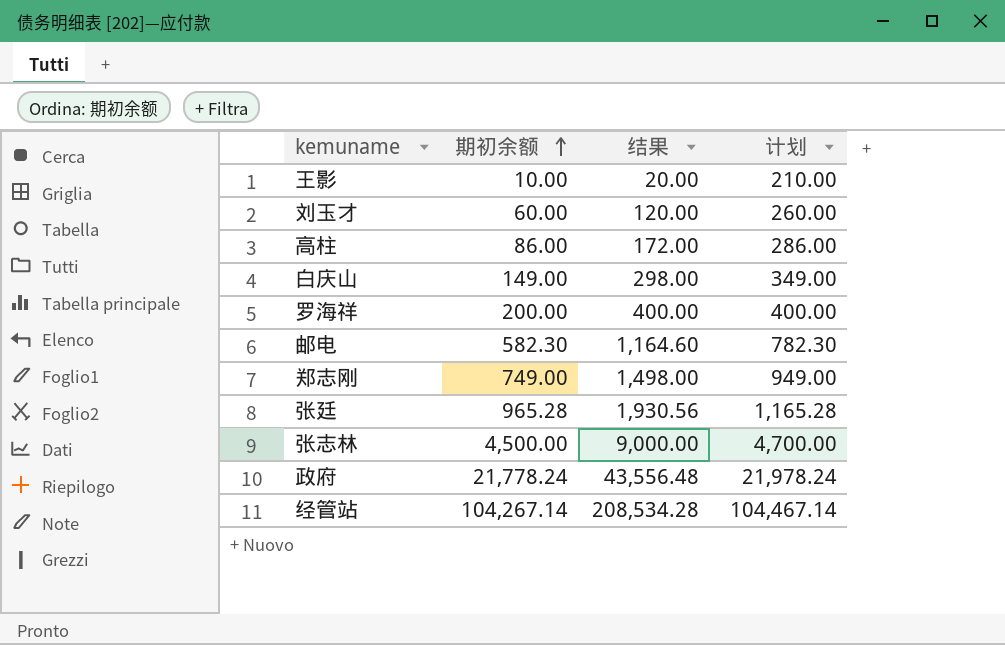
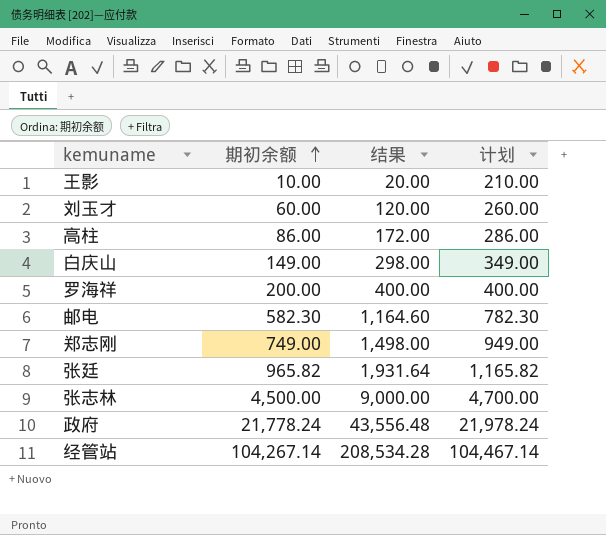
张廷 | 期初余额: 965.28 -> 965.82
张廷 | 结果: 1,930.56 -> 1,931.64
张廷 | 计划: 1,165.28 -> 1,165.82

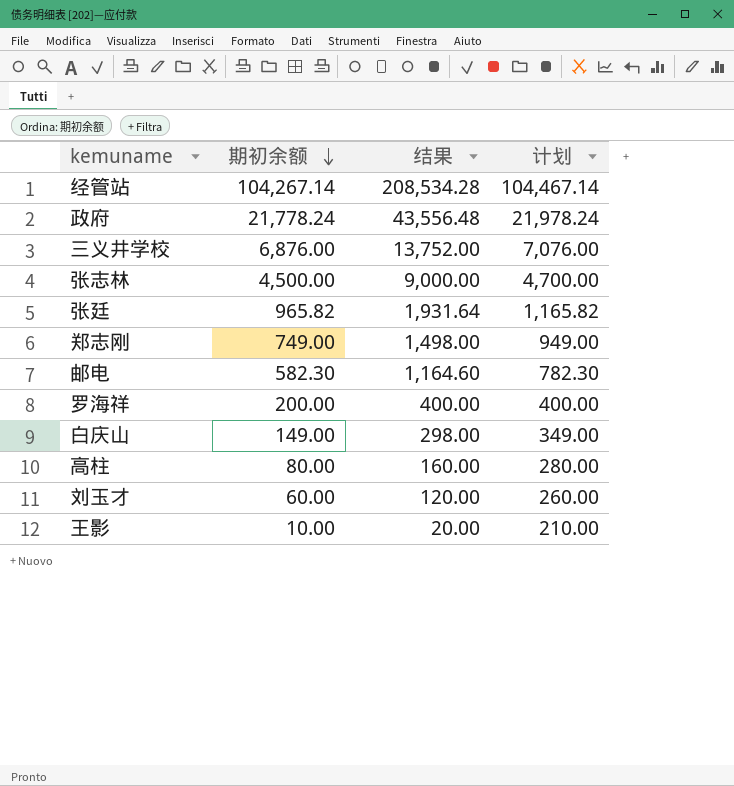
row order: 期初余额 ascending -> 期初余额 descending
row 三义井学校: none -> 6,876.00 | 13,752.00 | 7,076.00
高柱 | 期初余额: 86.00 -> 80.00
高柱 | 结果: 172.00 -> 160.00
高柱 | 计划: 286.00 -> 280.00

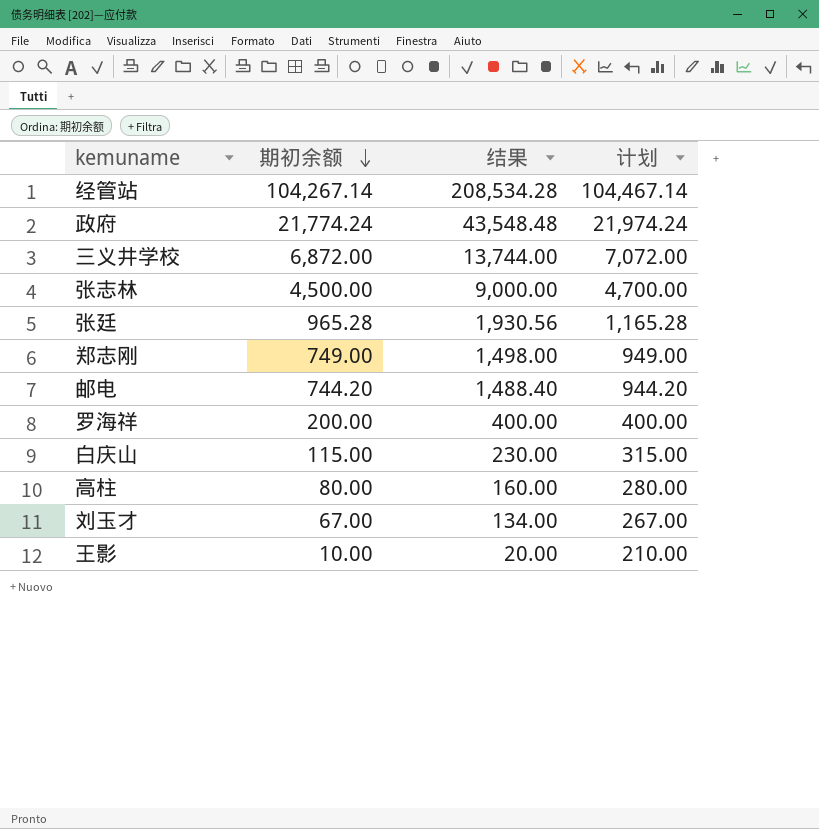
政府 | 期初余额: 21,778.24 -> 21,774.24
政府 | 结果: 43,556.48 -> 43,548.48
政府 | 计划: 21,978.24 -> 21,974.24
三义井学校 | 期初余额: 6,876.00 -> 6,872.00
三义井学校 | 结果: 13,752.00 -> 13,744.00
三义井学校 | 计划: 7,076.00 -> 7,072.00
张廷 | 期初余额: 965.82 -> 965.28
张廷 | 结果: 1,931.64 -> 1,930.56
张廷 | 计划: 1,165.82 -> 1,165.28
邮电 | 期初余额: 582.30 -> 744.20
邮电 | 结果: 1,164.60 -> 1,488.40
邮电 | 计划: 782.30 -> 944.20
白庆山 | 期初余额: 149.00 -> 115.00
白庆山 | 结果: 298.00 -> 230.00
白庆山 | 计划: 349.00 -> 315.00
刘玉才 | 期初余额: 60.00 -> 67.00
刘玉才 | 结果: 120.00 -> 134.00
刘玉才 | 计划: 260.00 -> 267.00

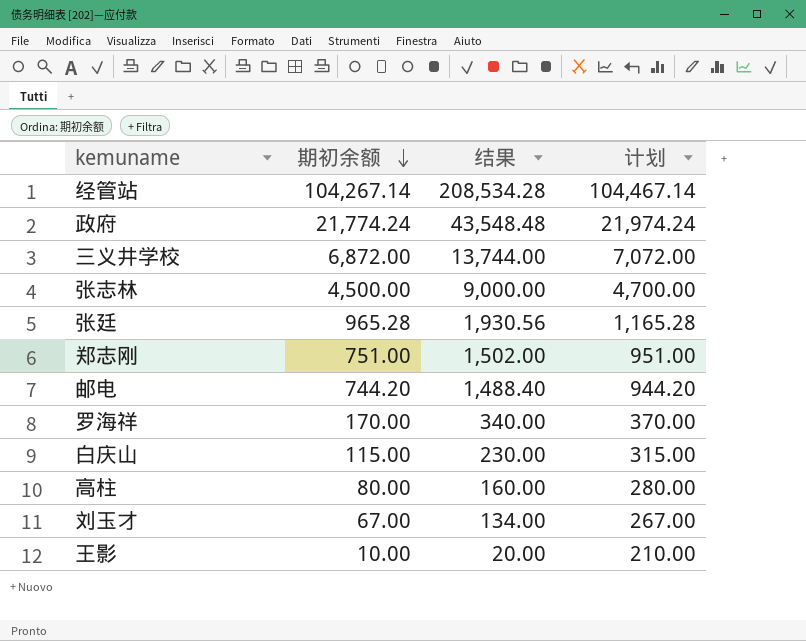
郑志刚 | 期初余额: 749.00 -> 751.00
郑志刚 | 结果: 1,498.00 -> 1,502.00
郑志刚 | 计划: 949.00 -> 951.00
罗海祥 | 期初余额: 200.00 -> 170.00
罗海祥 | 结果: 400.00 -> 340.00
罗海祥 | 计划: 400.00 -> 370.00

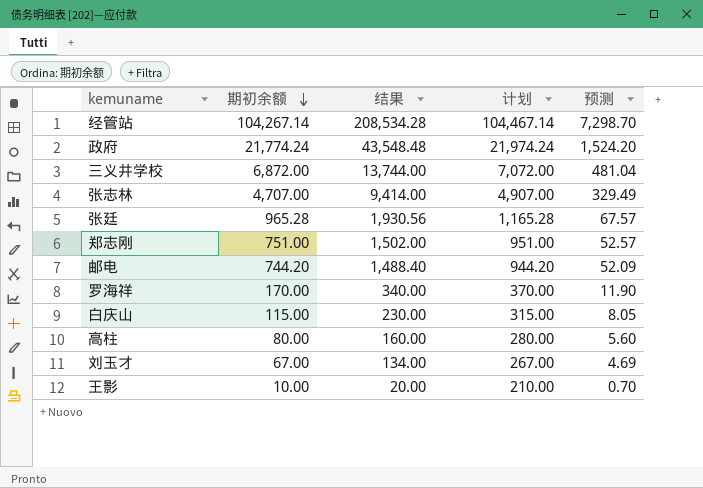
column 预测 | formula: none -> [期初余额] * 0.07
张志林 | 期初余额: 4,500.00 -> 4,707.00
张志林 | 结果: 9,000.00 -> 9,414.00
张志林 | 计划: 4,700.00 -> 4,907.00

